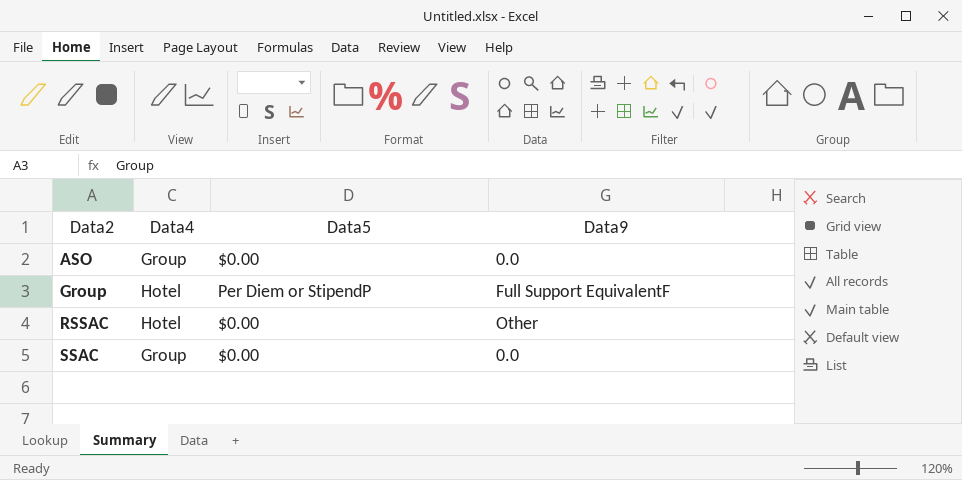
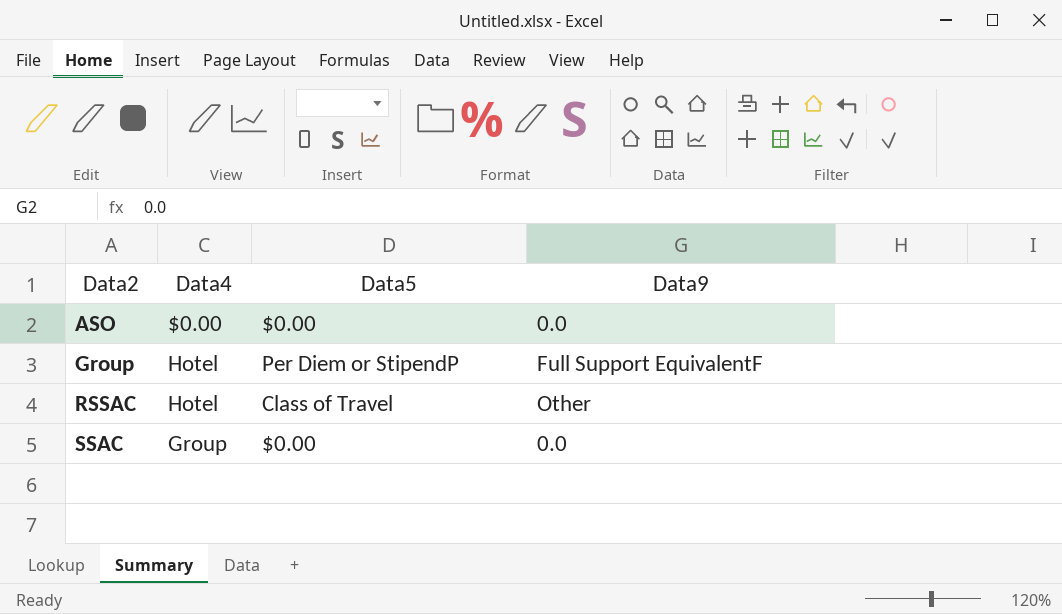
ASO | Data4: Group -> $0.00
RSSAC | Data5: $0.00 -> Class of Travel

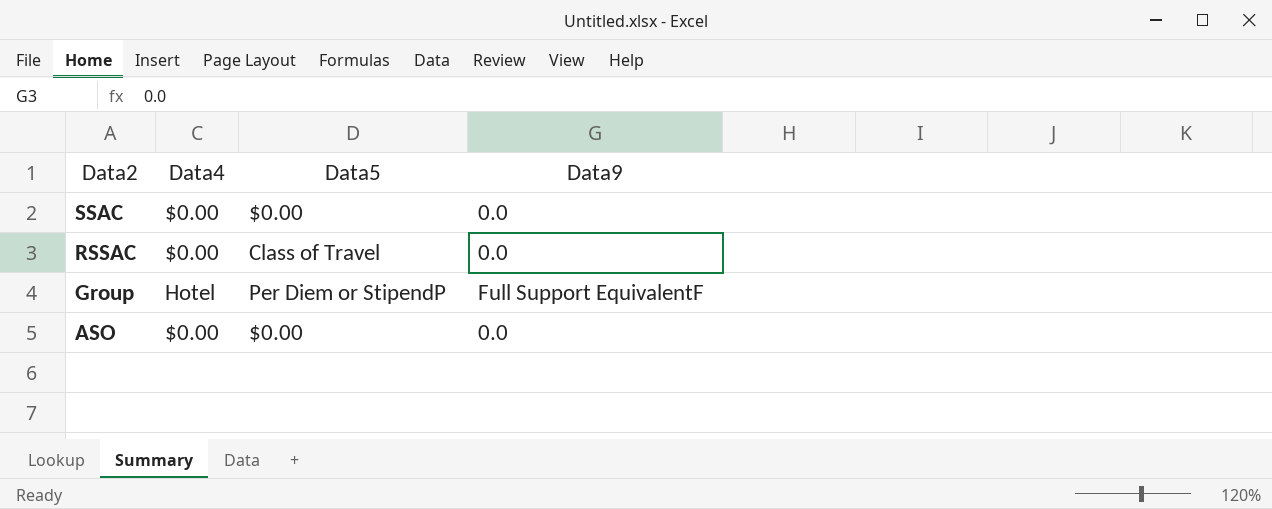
row order: Data2 ascending -> Data2 descending
SSAC | Data4: Group -> $0.00
RSSAC | Data4: Hotel -> $0.00
RSSAC | Data9: Other -> 0.0

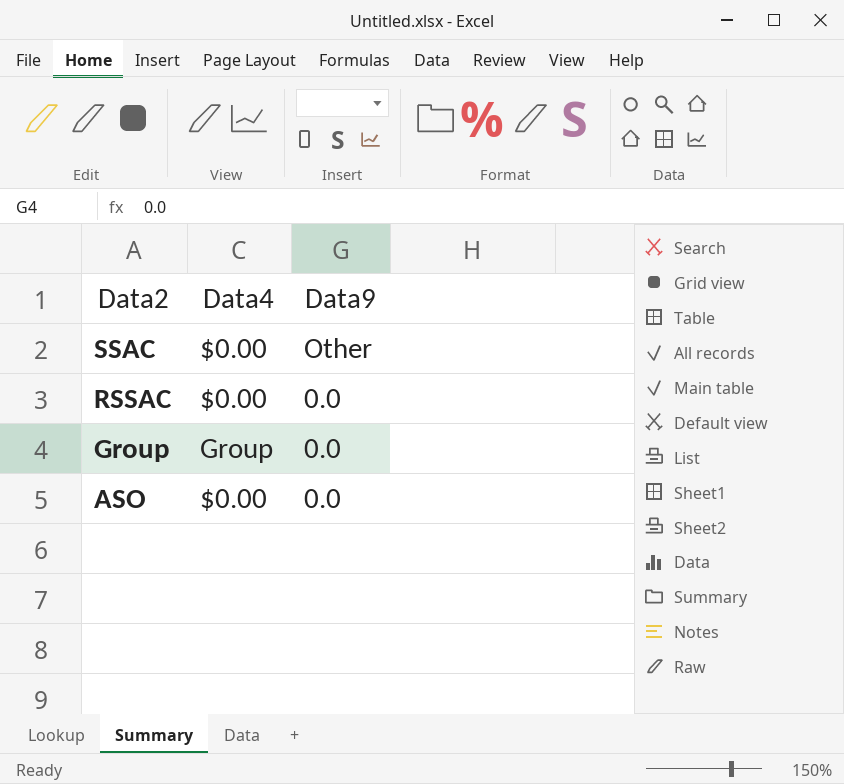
column Data5 | position: 3 -> none
SSAC | Data9: 0.0 -> Other
Group | Data4: Hotel -> Group
Group | Data9: Full Support EquivalentF -> 0.0

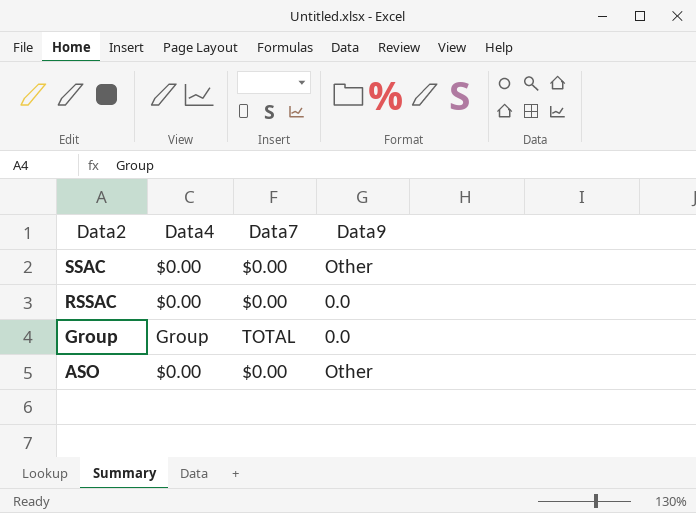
column Data7 | position: none -> 3
ASO | Data9: 0.0 -> Other

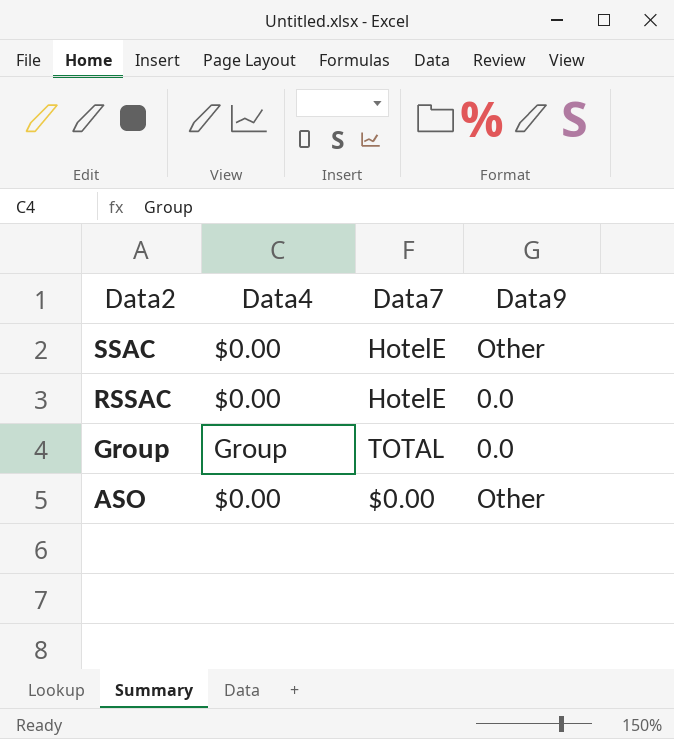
SSAC | Data7: $0.00 -> HotelE
RSSAC | Data7: $0.00 -> HotelE

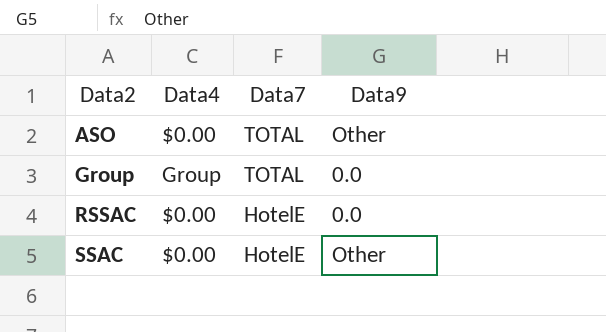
row order: Data2 descending -> Data2 ascending
ASO | Data7: $0.00 -> TOTAL

